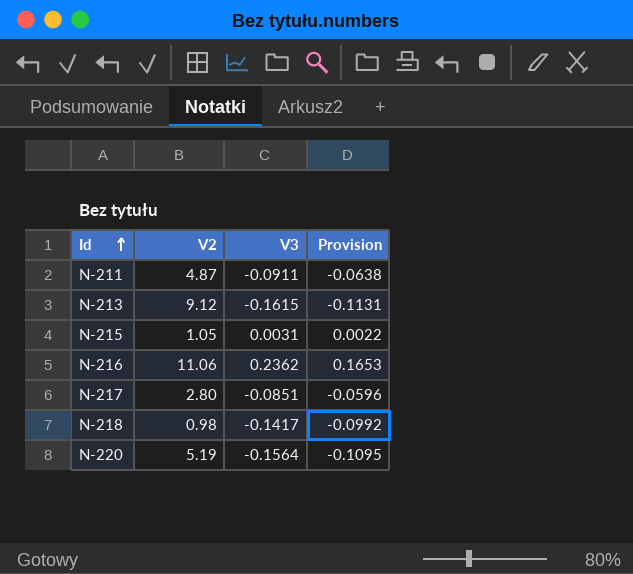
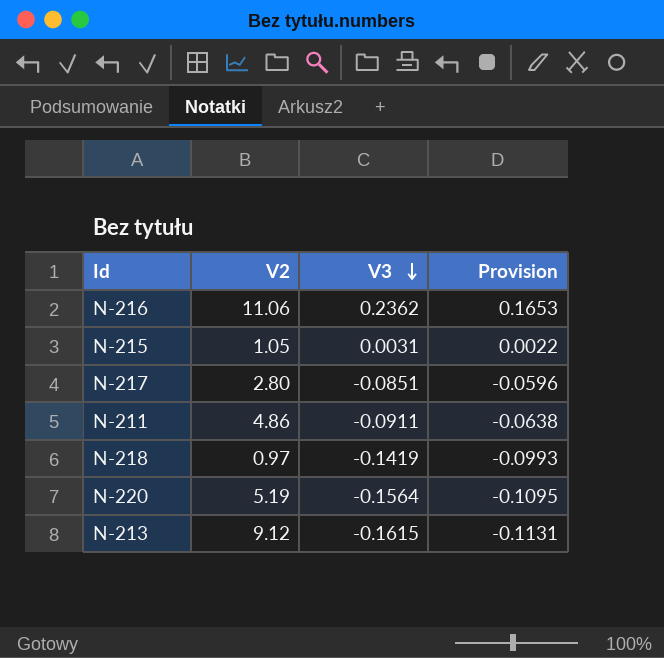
row order: Id ascending -> V3 descending
N-211 | V2: 4.87 -> 4.86
N-218 | V2: 0.98 -> 0.97
N-218 | V3: -0.1417 -> -0.1419
N-218 | Provision: -0.0992 -> -0.0993

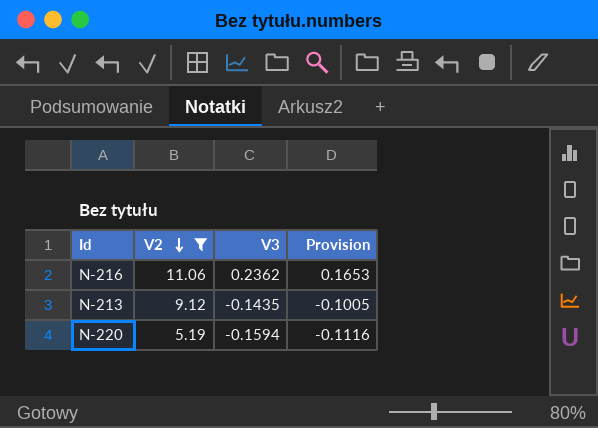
filter: none -> V2 >= 5.19
row order: V3 descending -> V2 descending
N-213 | V3: -0.1615 -> -0.1435
N-213 | Provision: -0.1131 -> -0.1005
N-220 | V3: -0.1564 -> -0.1594
N-220 | Provision: -0.1095 -> -0.1116

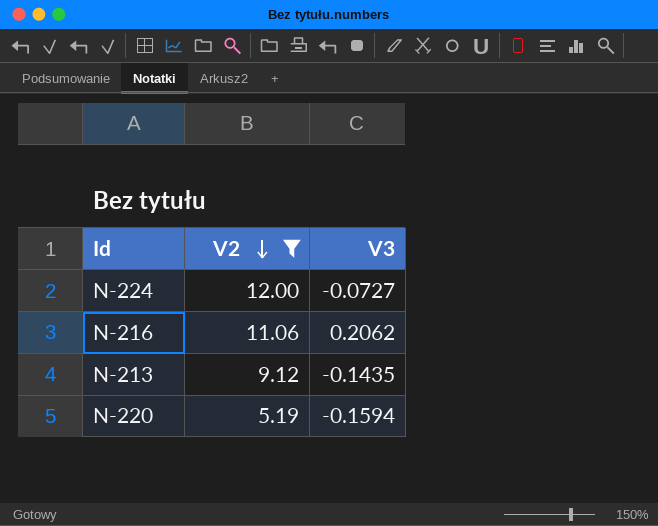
column Provision | formula: [V3] * 0.7 -> none
row N-224: none -> 12.00 | -0.0727
N-216 | V3: 0.2362 -> 0.2062

